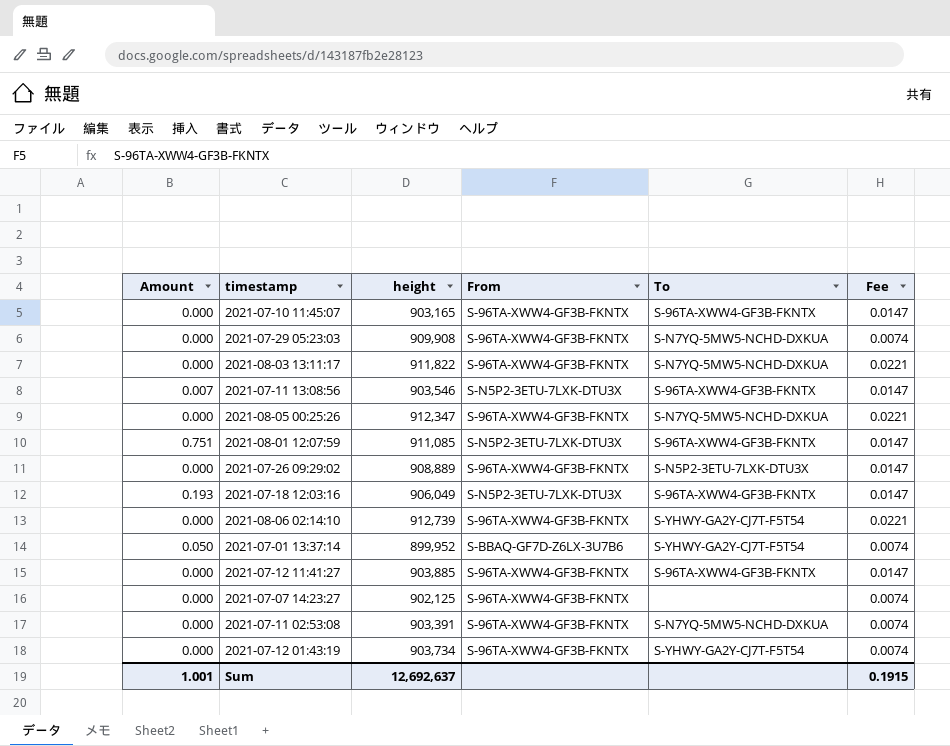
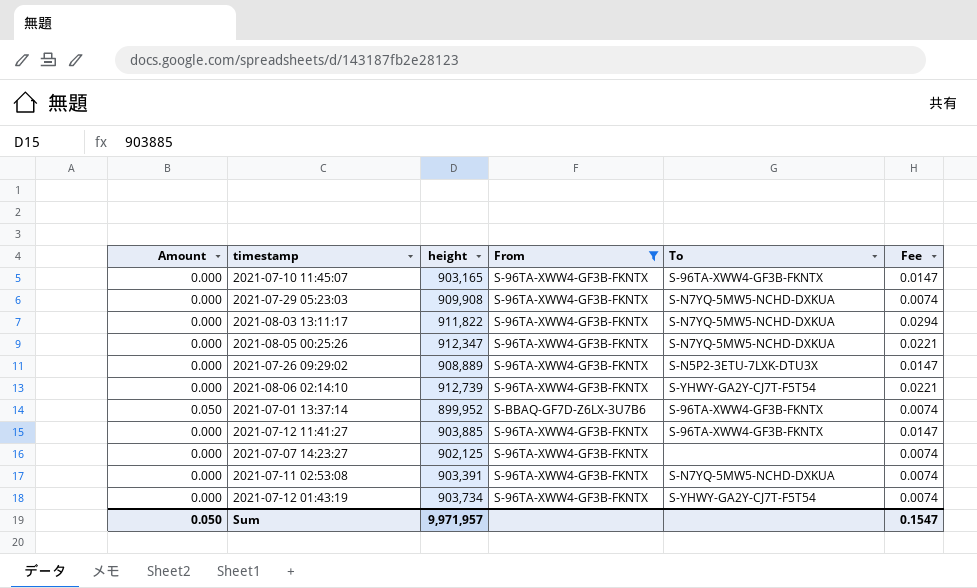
filter: none -> From != S-N5P2-3ETU-7LXK-DTU3X
2021-08-03 13:11:17 | Fee: 0.0221 -> 0.0294
2021-07-01 13:37:14 | To: S-YHWY-GA2Y-CJ7T-F5T54 -> S-96TA-XWW4-GF3B-FKNTX
Sum | Amount: 1.001 -> 0.050
Sum | height: 12,692,637 -> 9,971,957
Sum | Fee: 0.1915 -> 0.1547

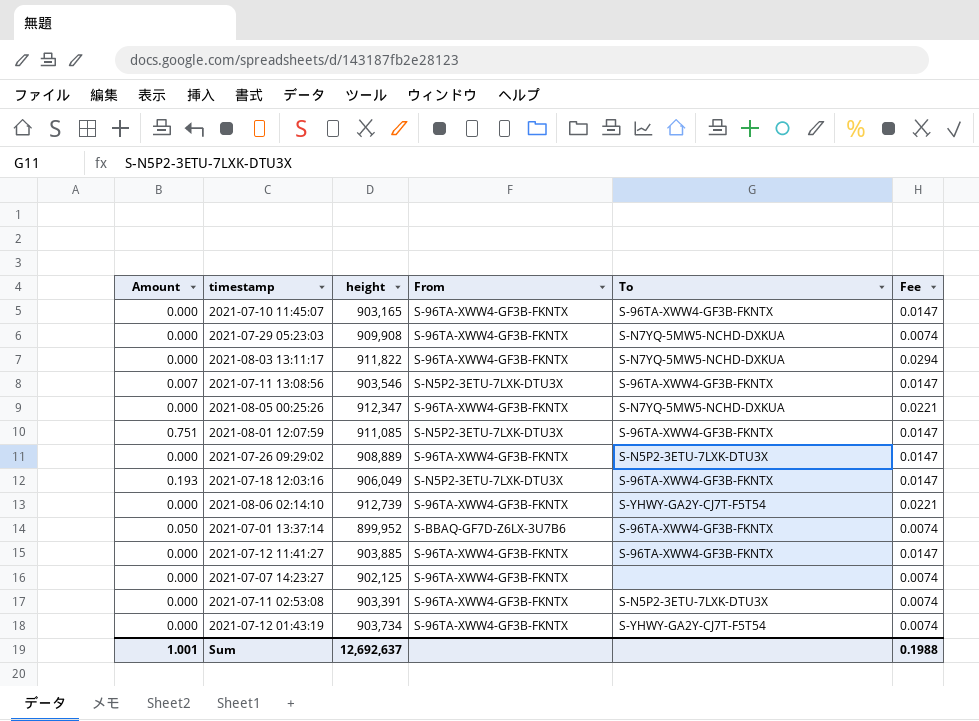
filter: From != S-N5P2-3ETU-7LXK-DTU3X -> none
2021-07-11 02:53:08 | To: S-N7YQ-5MW5-NCHD-DXKUA -> S-N5P2-3ETU-7LXK-DTU3X
Sum | Amount: 0.050 -> 1.001
Sum | height: 9,971,957 -> 12,692,637
Sum | Fee: 0.1547 -> 0.1988

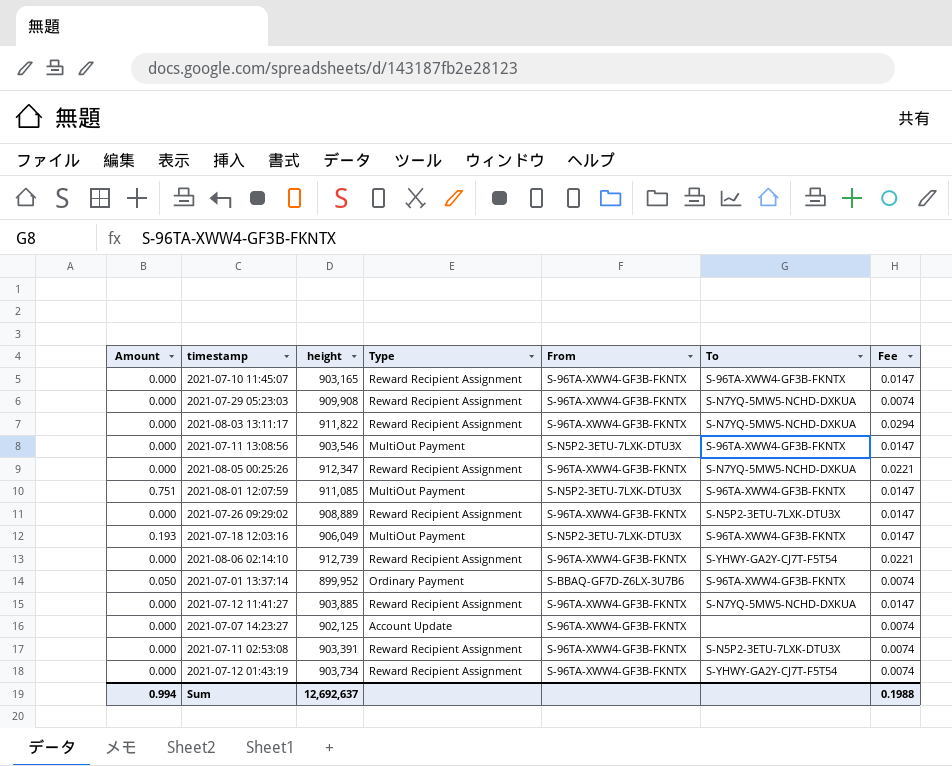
column Type | position: none -> 4
2021-07-11 13:08:56 | Amount: 0.007 -> 0.000
2021-07-12 11:41:27 | To: S-96TA-XWW4-GF3B-FKNTX -> S-N7YQ-5MW5-NCHD-DXKUA
Sum | Amount: 1.001 -> 0.994

